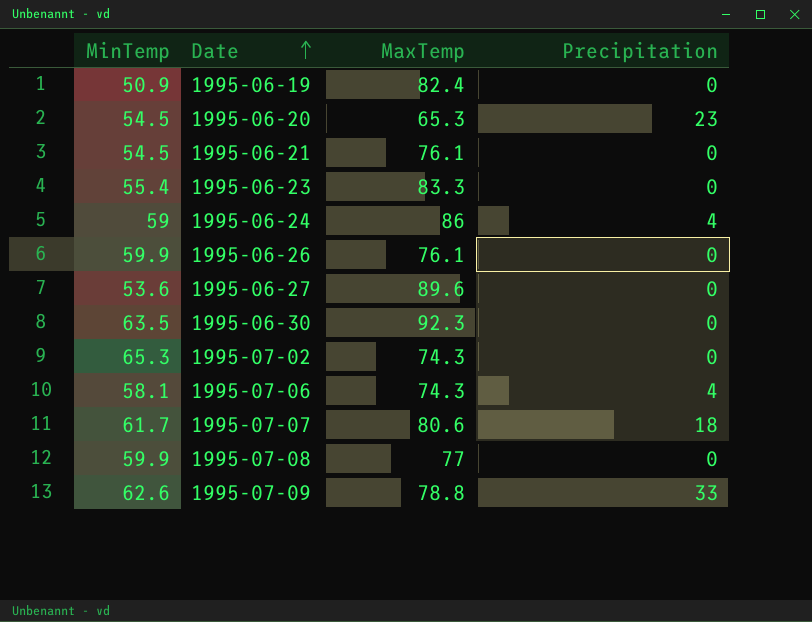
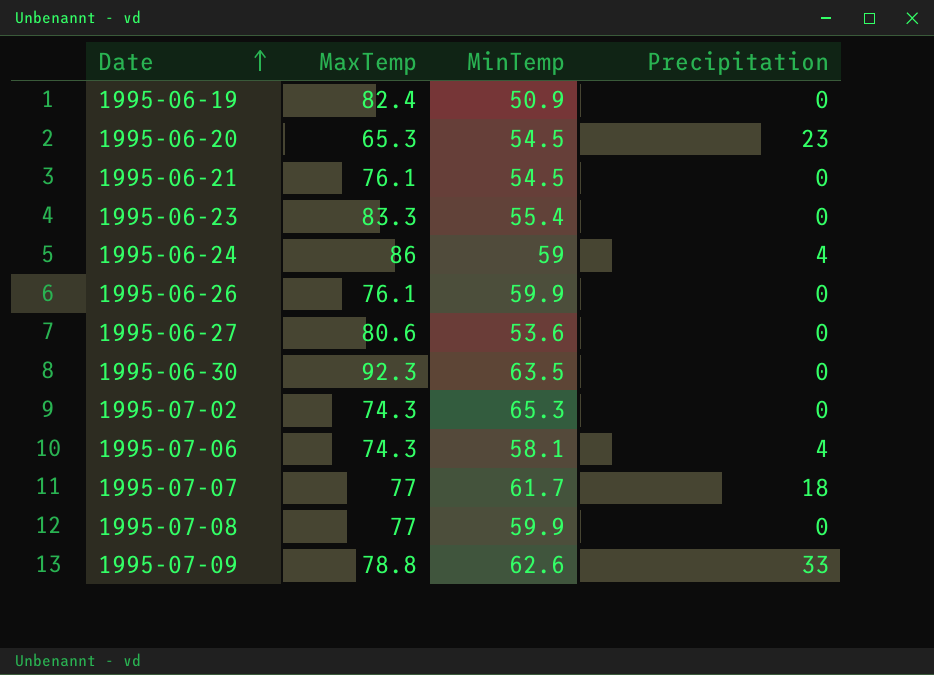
column MinTemp | position: 1 -> 3
1995-06-27 | MaxTemp: 89.6 -> 80.6
1995-07-07 | MaxTemp: 80.6 -> 77

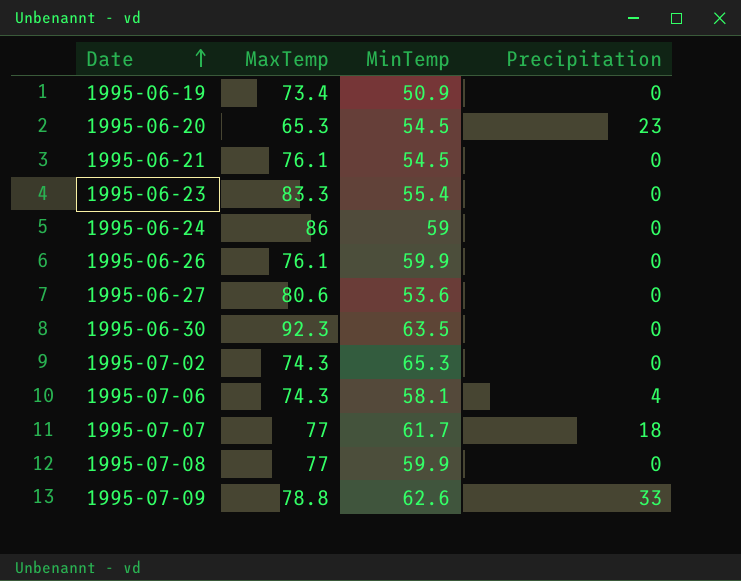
1995-06-19 | MaxTemp: 82.4 -> 73.4
1995-06-24 | Precipitation: 4 -> 0

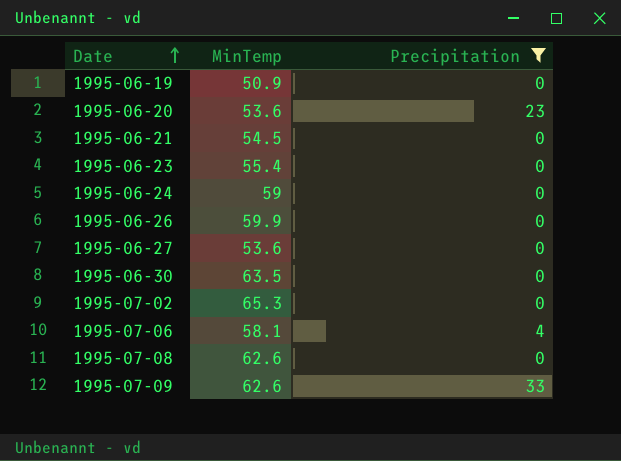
filter: none -> Precipitation != 18
column MaxTemp | position: 2 -> none
1995-06-20 | MinTemp: 54.5 -> 53.6
1995-07-08 | MinTemp: 59.9 -> 62.6

